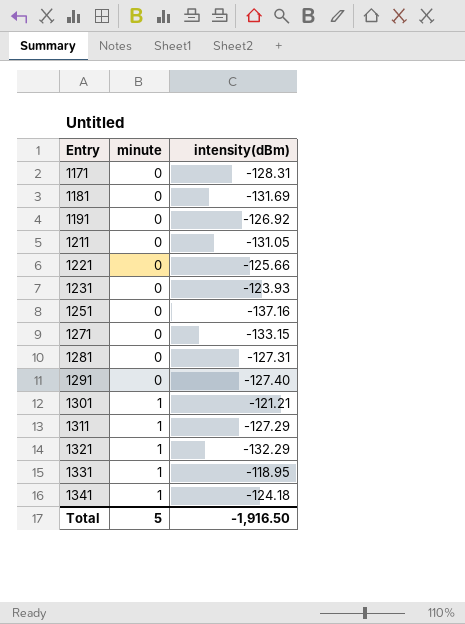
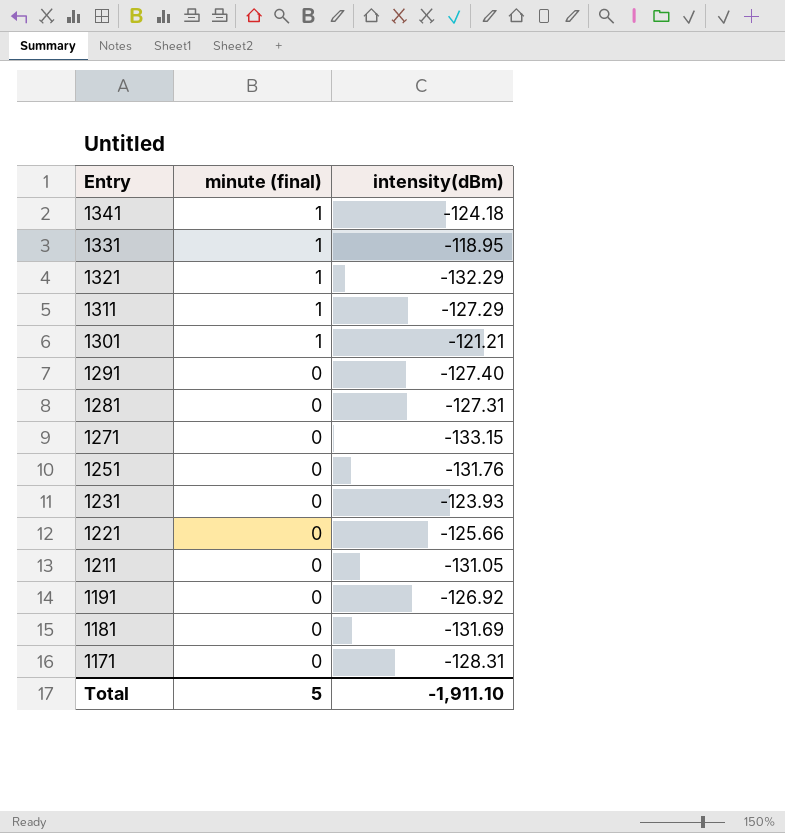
row order: Entry ascending -> Entry descending
column name: minute -> minute (final)
1251 | intensity(dBm): -137.16 -> -131.76
Total | intensity(dBm): -1,916.50 -> -1,911.10

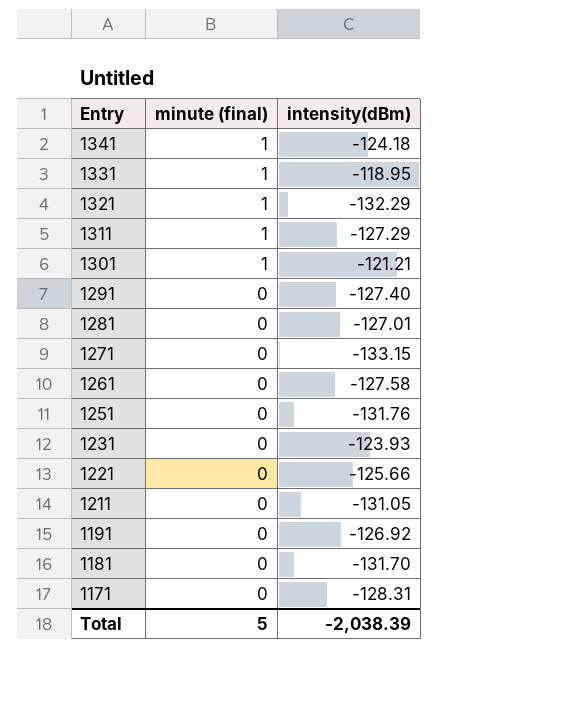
1281 | intensity(dBm): -127.31 -> -127.01
row 1261: none -> 0 | -127.58
1181 | intensity(dBm): -131.69 -> -131.70
Total | intensity(dBm): -1,911.10 -> -2,038.39

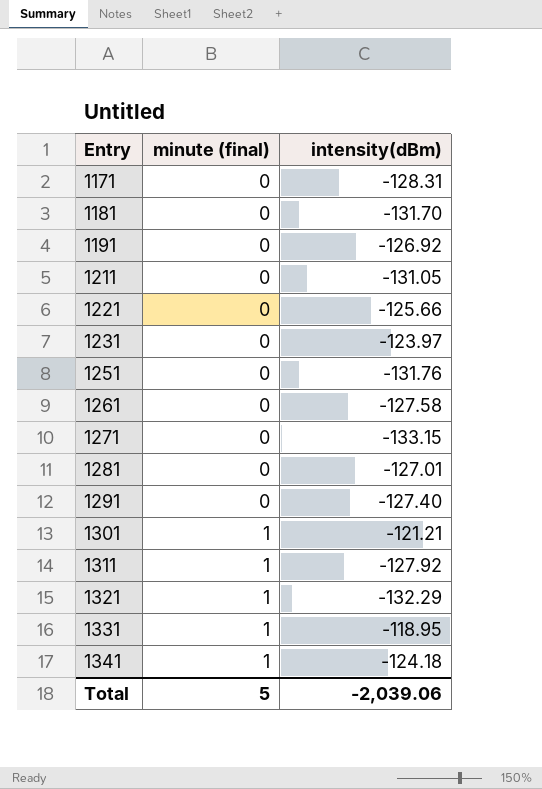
row order: Entry descending -> Entry ascending
1231 | intensity(dBm): -123.93 -> -123.97
1311 | intensity(dBm): -127.29 -> -127.92
Total | intensity(dBm): -2,038.39 -> -2,039.06

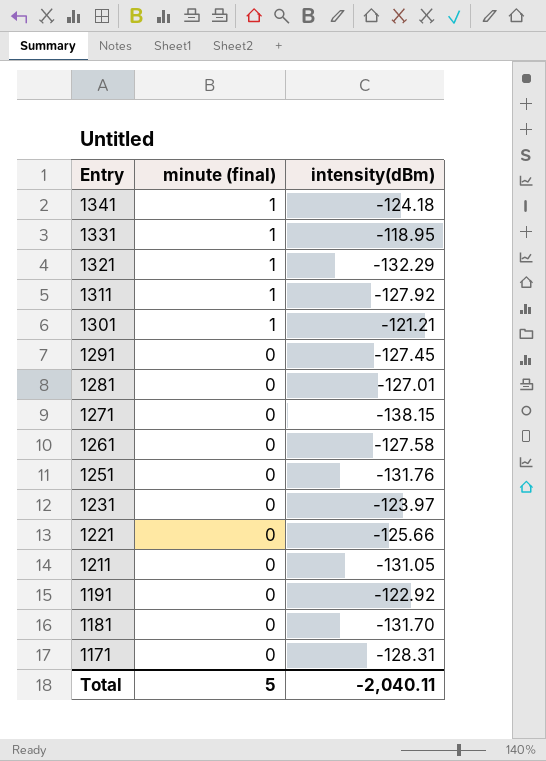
row order: Entry ascending -> Entry descending
1291 | intensity(dBm): -127.40 -> -127.45
1271 | intensity(dBm): -133.15 -> -138.15
1191 | intensity(dBm): -126.92 -> -122.92
Total | intensity(dBm): -2,039.06 -> -2,040.11

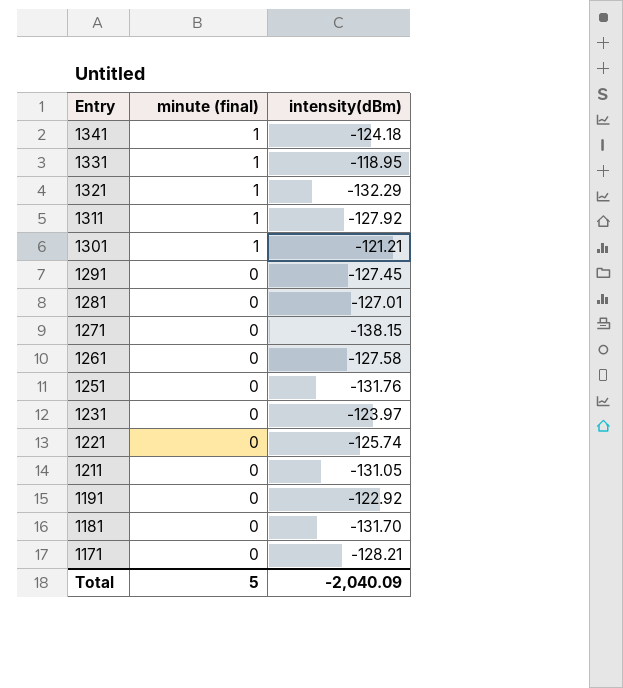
1221 | intensity(dBm): -125.66 -> -125.74
1171 | intensity(dBm): -128.31 -> -128.21
Total | intensity(dBm): -2,040.11 -> -2,040.09

